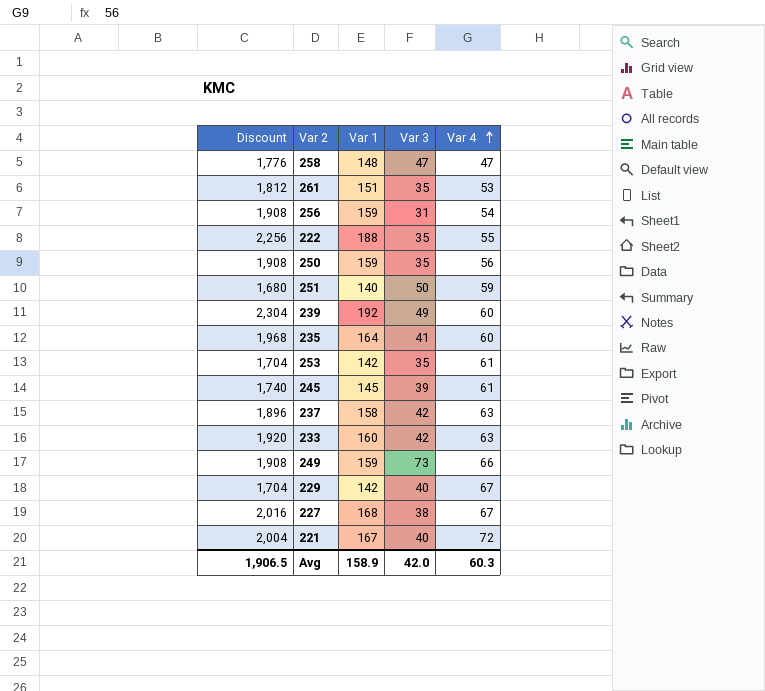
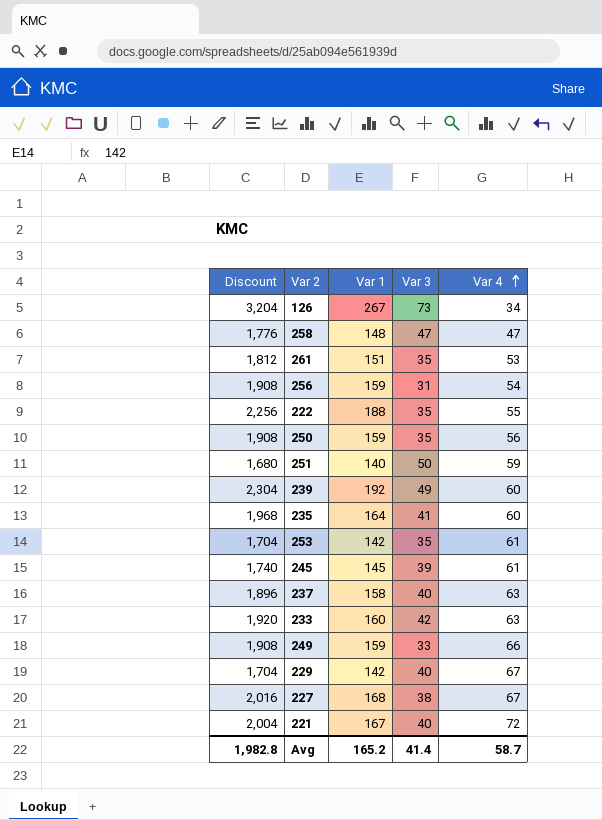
row 126: none -> 3,204 | 267 | 73 | 34
237 | Var 3: 42 -> 40
249 | Var 3: 73 -> 33
Avg | Discount: 1,906.5 -> 1,982.8
Avg | Var 1: 158.9 -> 165.2
Avg | Var 3: 42.0 -> 41.4
Avg | Var 4: 60.3 -> 58.7

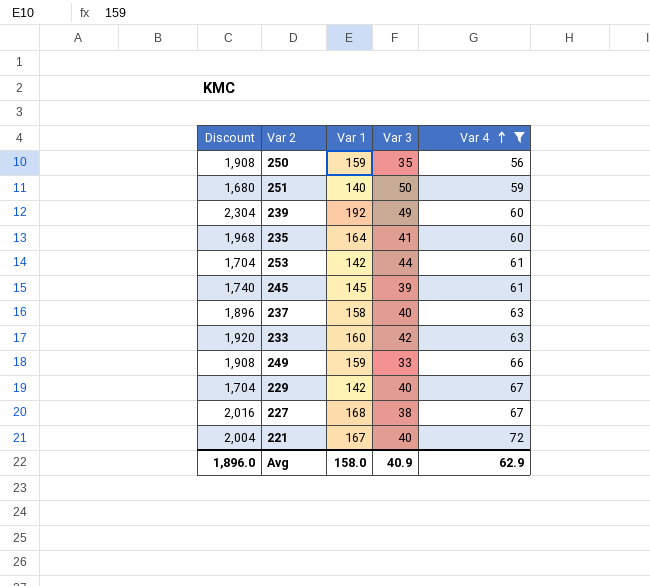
filter: none -> Var 4 >= 56
253 | Var 3: 35 -> 44
Avg | Discount: 1,982.8 -> 1,896.0
Avg | Var 1: 165.2 -> 158.0
Avg | Var 3: 41.4 -> 40.9
Avg | Var 4: 58.7 -> 62.9

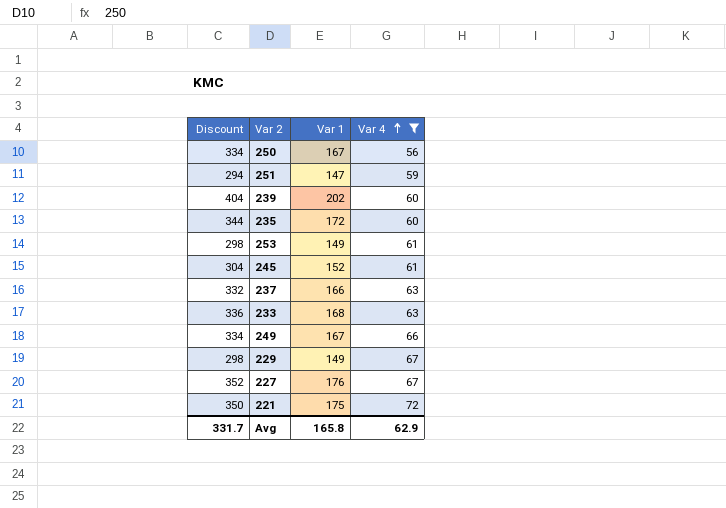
column Var 3 | position: 4 -> none
column Discount | formula: [Var 1] * 12 -> [Var 1] * 2
250 | Var 1: 159 -> 167
251 | Var 1: 140 -> 147
239 | Var 1: 192 -> 202
235 | Var 1: 164 -> 172
253 | Var 1: 142 -> 149
245 | Var 1: 145 -> 152
237 | Var 1: 158 -> 166
233 | Var 1: 160 -> 168
249 | Var 1: 159 -> 167
229 | Var 1: 142 -> 149
227 | Var 1: 168 -> 176
221 | Var 1: 167 -> 175
Avg | Discount: 1,896.0 -> 331.7
Avg | Var 1: 158.0 -> 165.8

